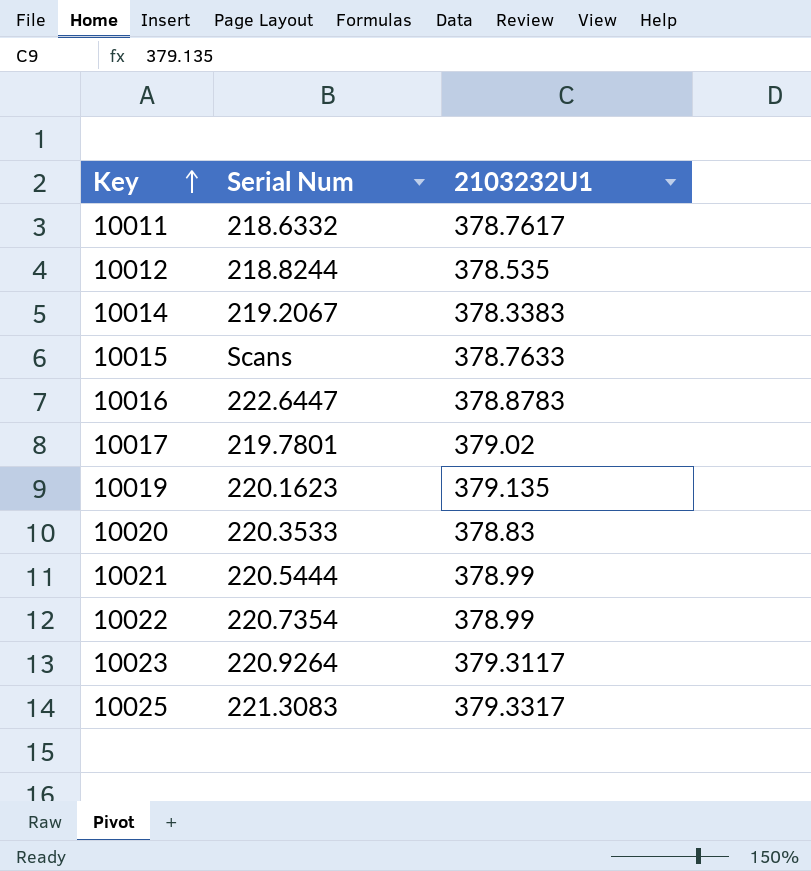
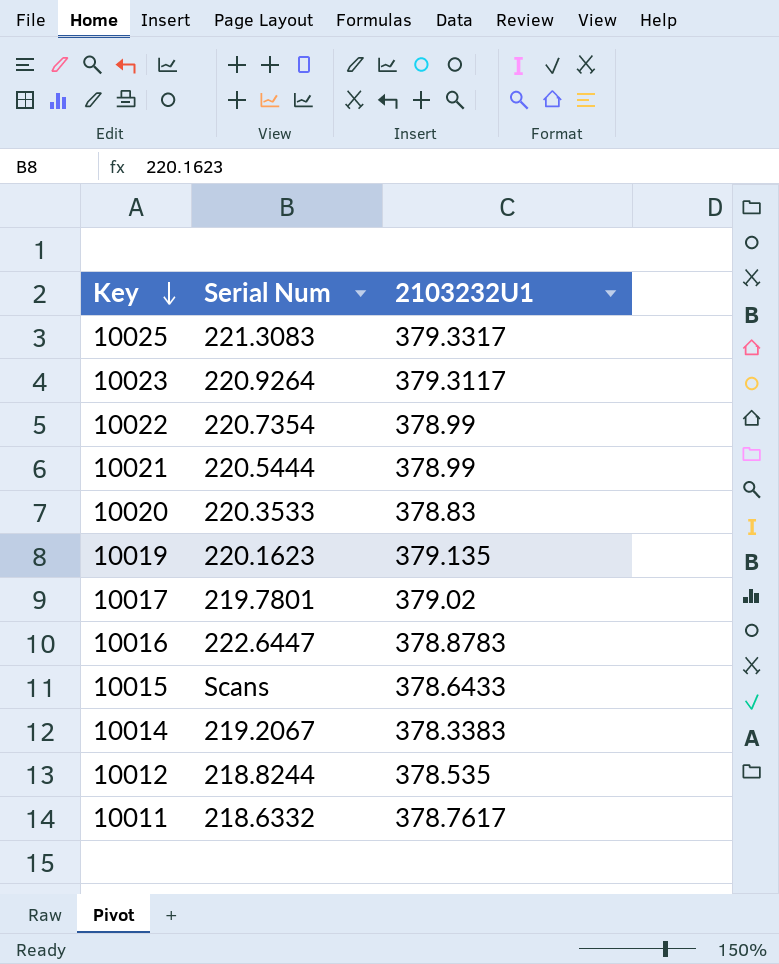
row order: Key ascending -> Key descending
10015 | 2103232U1: 378.7633 -> 378.6433

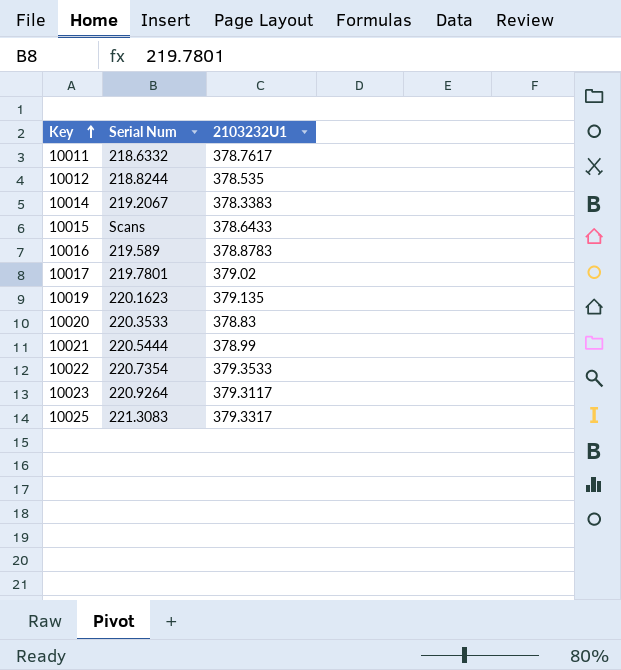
row order: Key descending -> Key ascending
10016 | Serial Num: 222.6447 -> 219.589
10022 | 2103232U1: 378.99 -> 379.3533

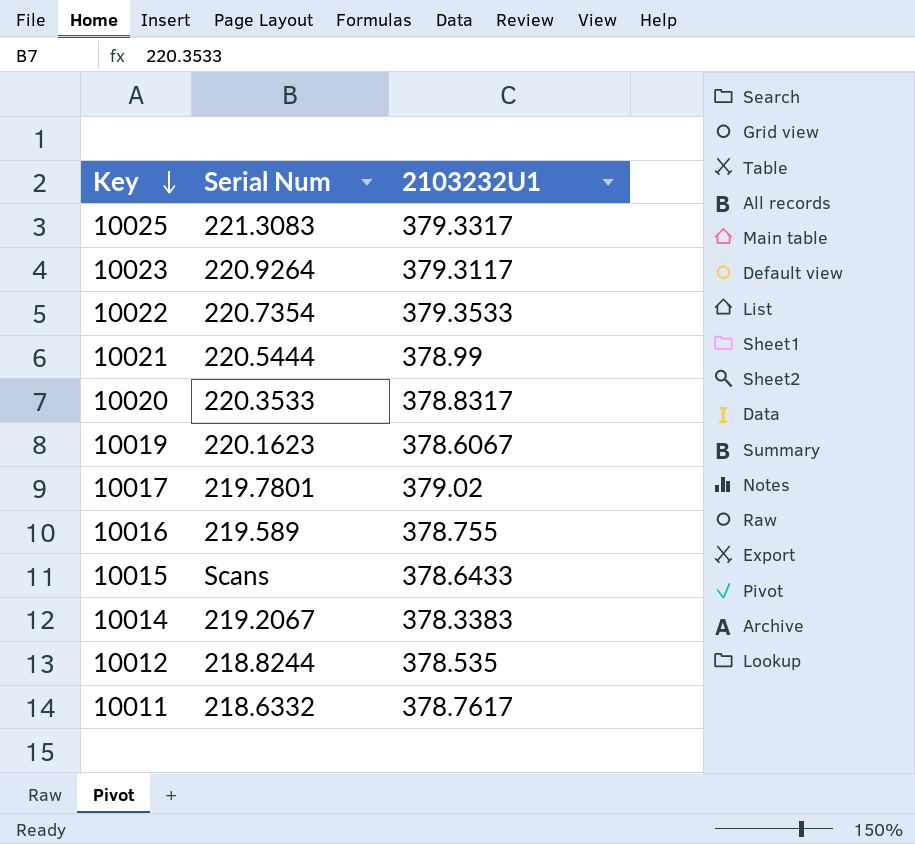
row order: Key ascending -> Key descending
10020 | 2103232U1: 378.83 -> 378.8317
10019 | 2103232U1: 379.135 -> 378.6067
10016 | 2103232U1: 378.8783 -> 378.755

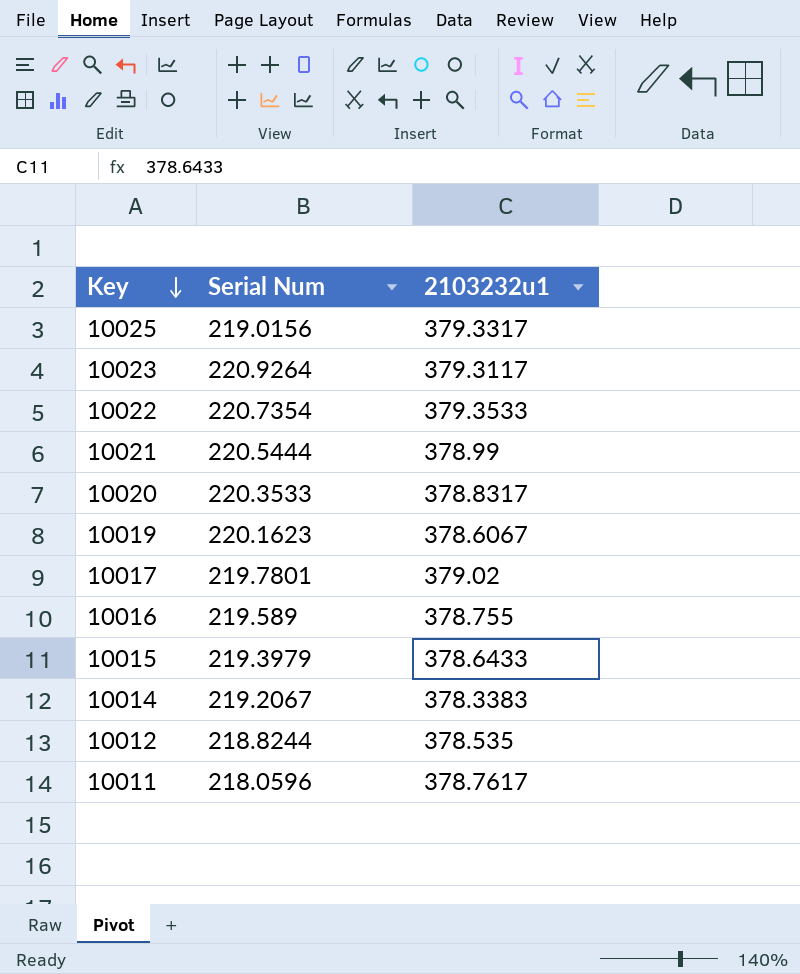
column name: 2103232U1 -> 2103232u1
10025 | Serial Num: 221.3083 -> 219.0156
10015 | Serial Num: Scans -> 219.3979
10011 | Serial Num: 218.6332 -> 218.0596

